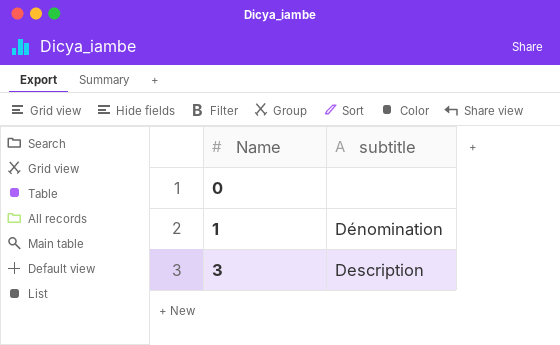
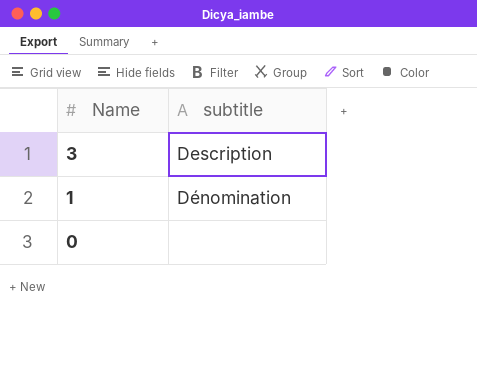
row order: Name ascending -> Name descending

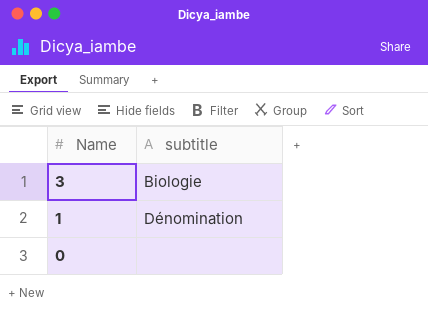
3 | subtitle: Description -> Biologie

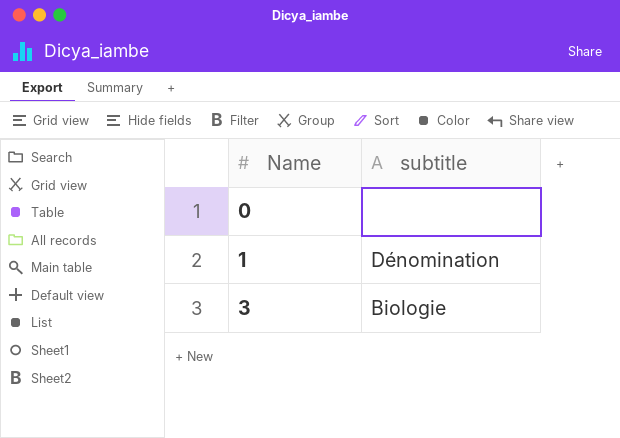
row order: Name descending -> Name ascending

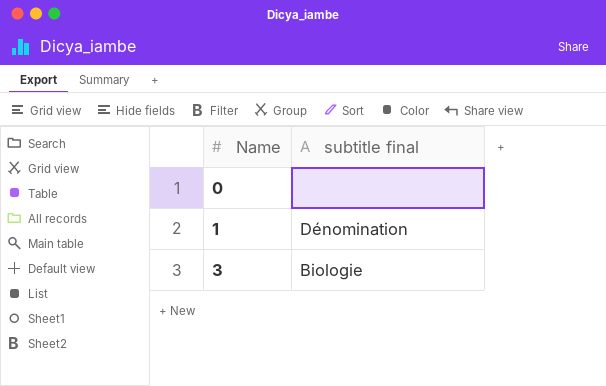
column name: subtitle -> subtitle final

